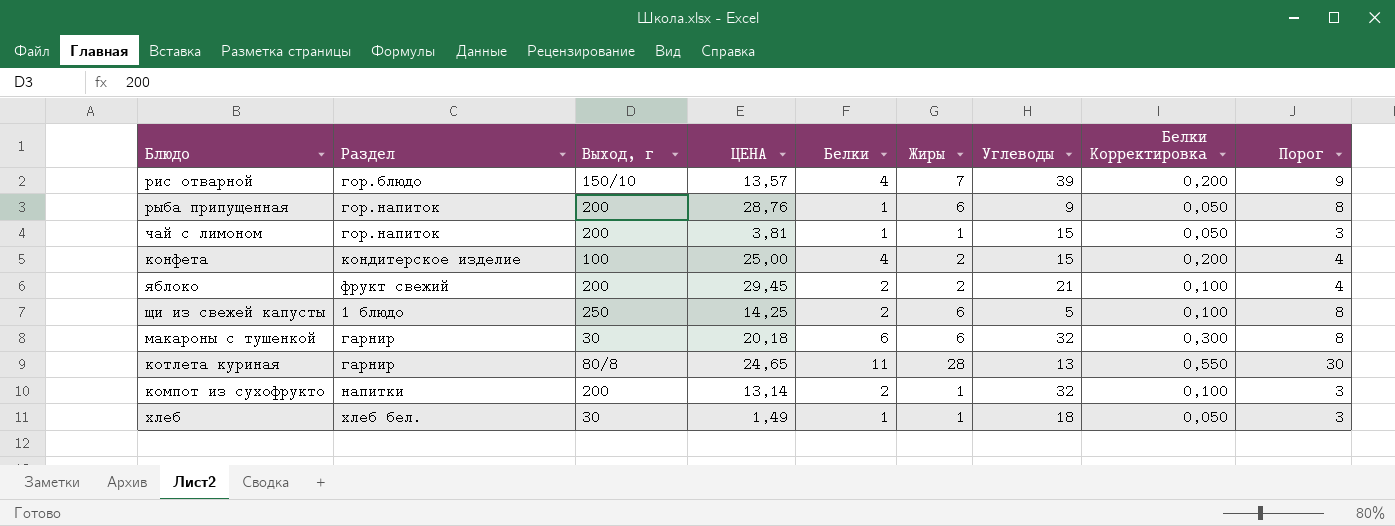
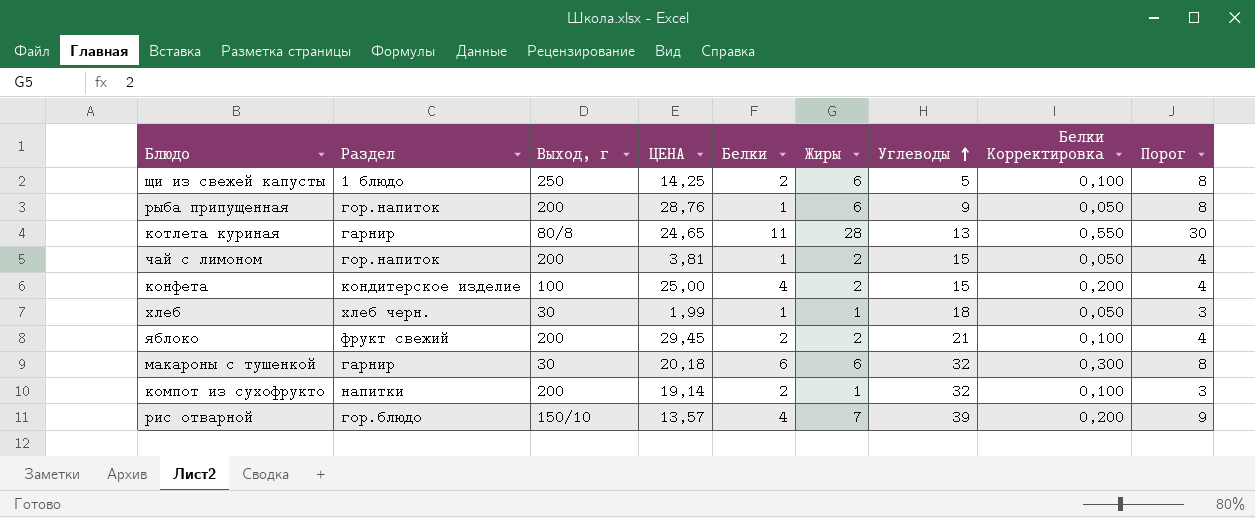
row order: none -> Углеводы ascending
чай с лимоном | Жиры: 1 -> 2
чай с лимоном | Порог: 3 -> 4
хлеб | Раздел: хлеб бел. -> хлеб черн.
хлеб | ЦЕНА: 1,49 -> 1,99
компот из сухофрукто | ЦЕНА: 13,14 -> 19,14

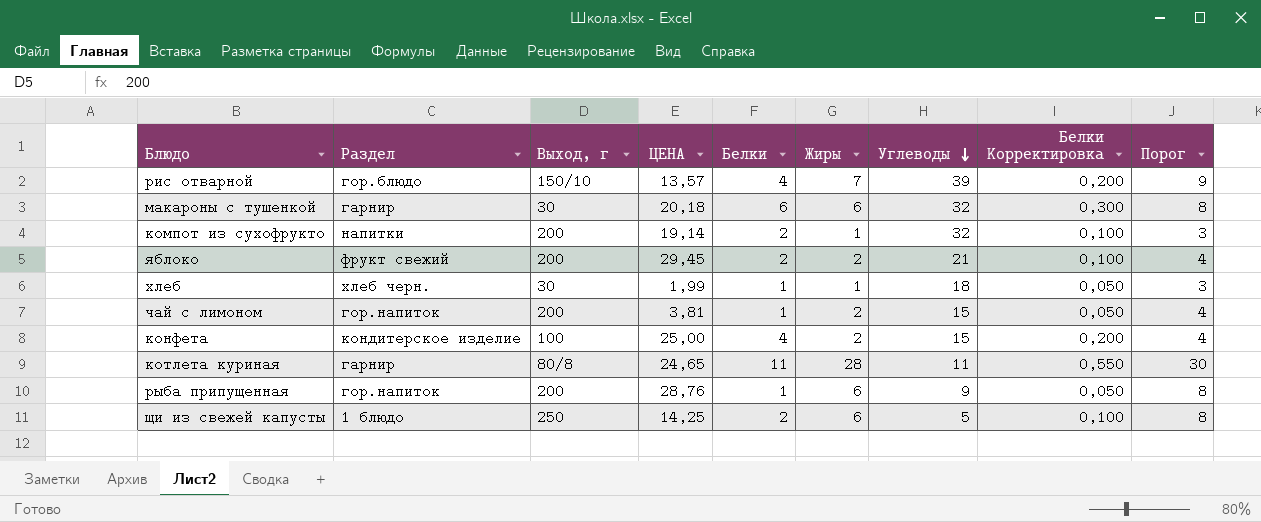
row order: Углеводы ascending -> Углеводы descending
котлета куриная | Углеводы: 13 -> 11

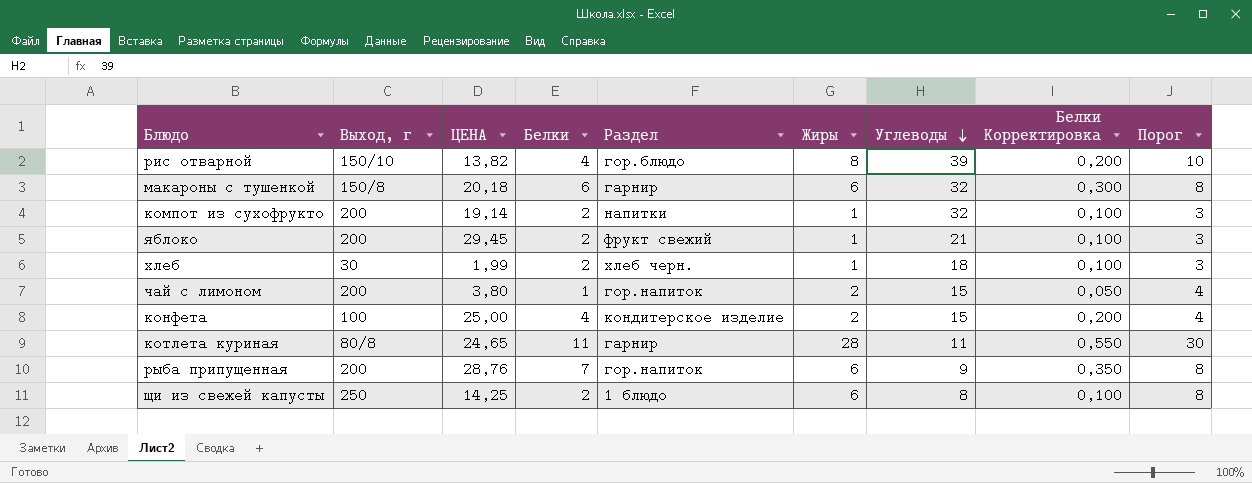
column Раздел | position: 2 -> 5
рис отварной | ЦЕНА: 13,57 -> 13,82
рис отварной | Жиры: 7 -> 8
рис отварной | Порог: 9 -> 10
макароны с тушенкой | Выход, г: 30 -> 150/8
яблоко | Жиры: 2 -> 1
яблоко | Порог: 4 -> 3
хлеб | Белки: 1 -> 2
хлеб | Белки Корректировка: 0,050 -> 0,100
чай с лимоном | ЦЕНА: 3,81 -> 3,80
рыба припущенная | Белки: 1 -> 7
рыба припущенная | Белки Корректировка: 0,050 -> 0,350
щи из свежей капусты | Углеводы: 5 -> 8

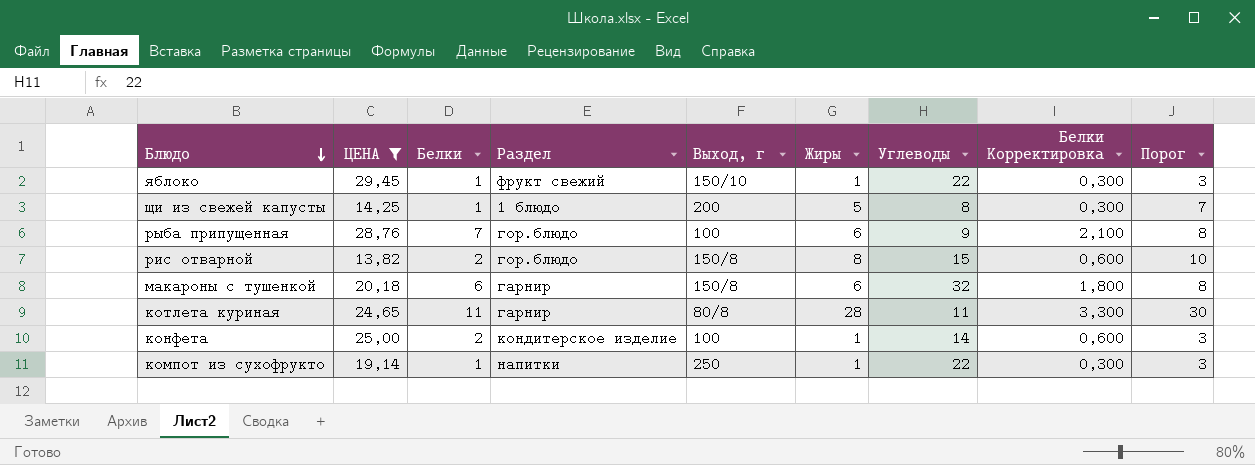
filter: none -> ЦЕНА >= 13,82
row order: Углеводы descending -> Блюдо descending
column Выход, г | position: 2 -> 5
column Белки Корректировка | formula: [Белки] * 0,05 -> [Белки] * 0,3
яблоко | Белки: 2 -> 1
яблоко | Выход, г: 200 -> 150/10
яблоко | Углеводы: 21 -> 22
щи из свежей капусты | Белки: 2 -> 1
щи из свежей капусты | Выход, г: 250 -> 200
щи из свежей капусты | Жиры: 6 -> 5
щи из свежей капусты | Порог: 8 -> 7
рыба припущенная | Раздел: гор.напиток -> гор.блюдо
рыба припущенная | Выход, г: 200 -> 100
рис отварной | Белки: 4 -> 2
рис отварной | Выход, г: 150/10 -> 150/8
рис отварной | Углеводы: 39 -> 15
конфета | Белки: 4 -> 2
конфета | Жиры: 2 -> 1
конфета | Углеводы: 15 -> 14
конфета | Порог: 4 -> 3
компот из сухофрукто | Белки: 2 -> 1
компот из сухофрукто | Выход, г: 200 -> 250
компот из сухофрукто | Углеводы: 32 -> 22

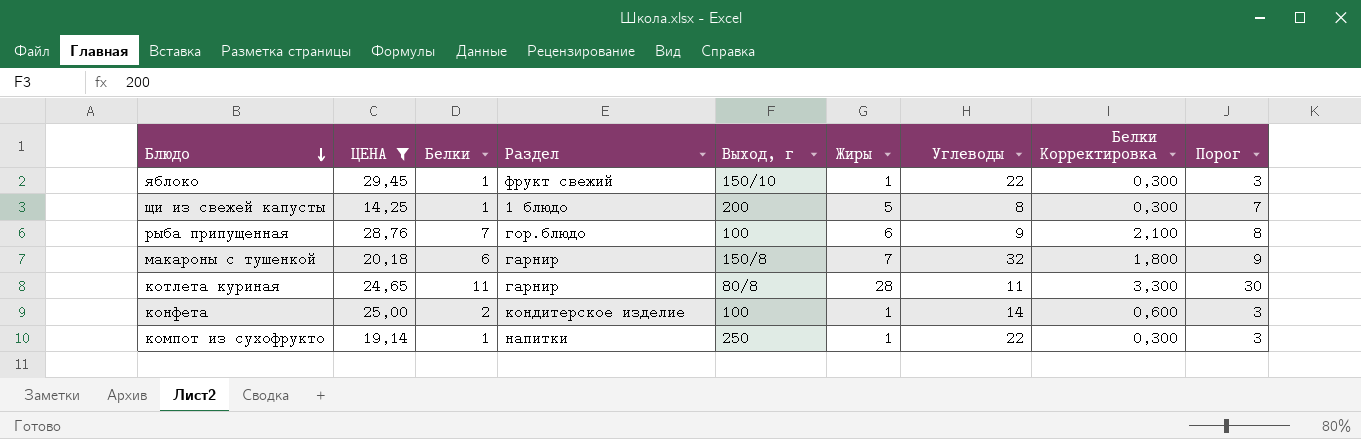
row рис отварной: 13,82 | 2 | гор.блюдо | 150/8 | 8 | 15 | 0,600 | 10 -> none
макароны с тушенкой | Жиры: 6 -> 7
макароны с тушенкой | Порог: 8 -> 9

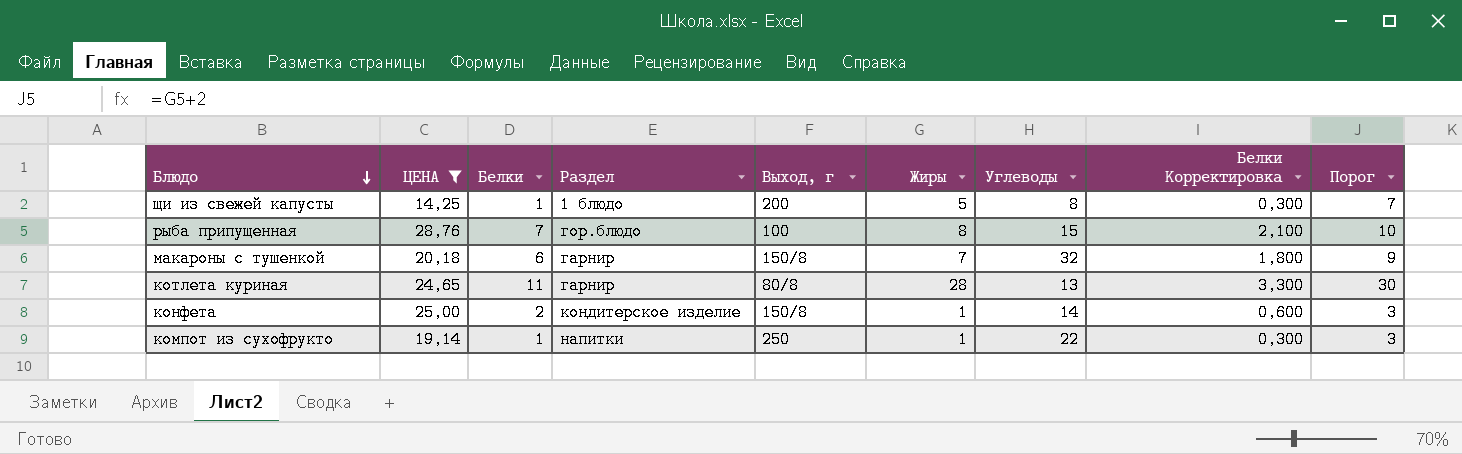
row яблоко: 29,45 | 1 | фрукт свежий | 150/10 | 1 | 22 | 0,300 | 3 -> none
рыба припущенная | Жиры: 6 -> 8
рыба припущенная | Углеводы: 9 -> 15
рыба припущенная | Порог: 8 -> 10
котлета куриная | Углеводы: 11 -> 13
конфета | Выход, г: 100 -> 150/8

